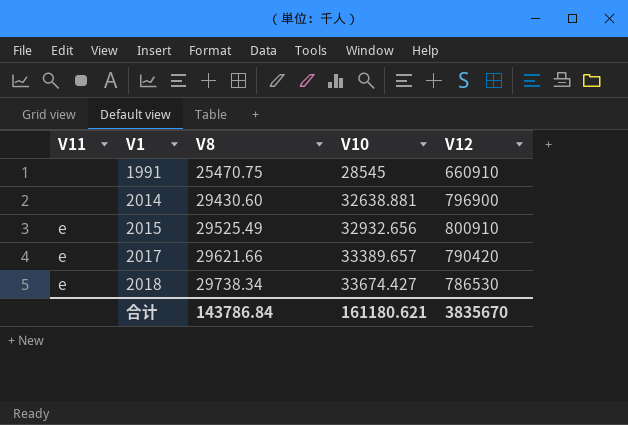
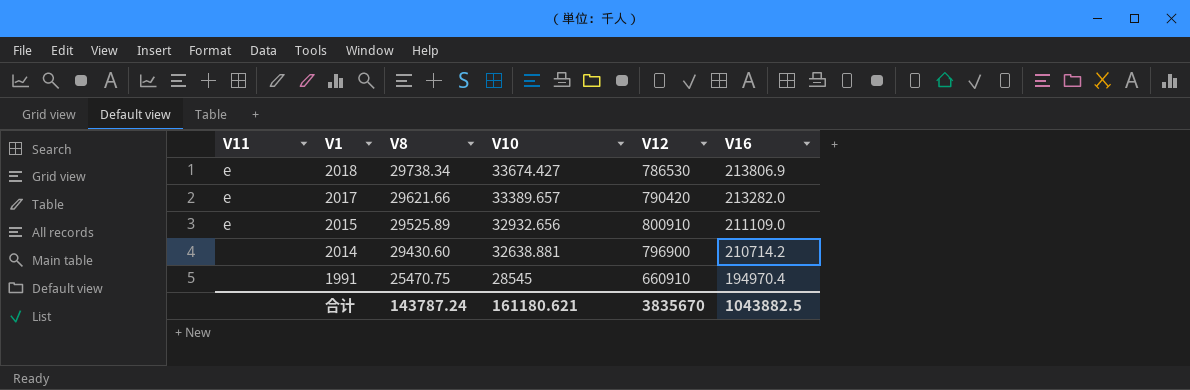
row order: V1 ascending -> V1 descending
column V16 | position: none -> 6
2015 | V8: 29525.49 -> 29525.89
合计 | V8: 143786.84 -> 143787.24

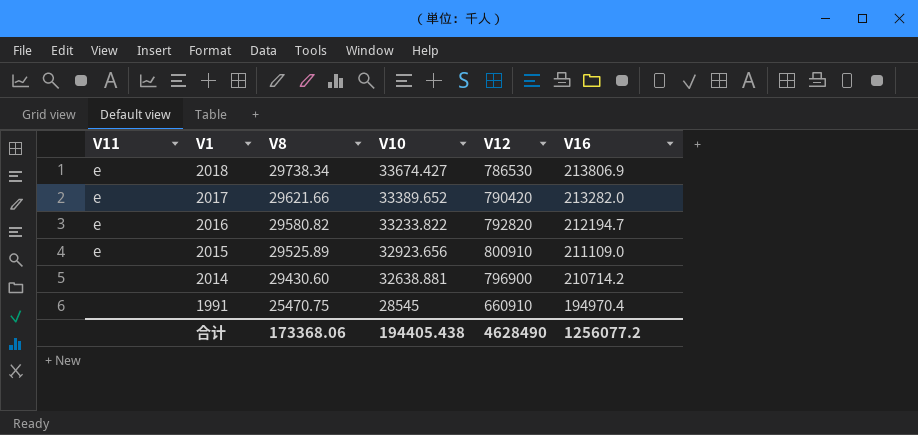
2017 | V10: 33389.657 -> 33389.652
row 2016: none -> e | 29580.82 | 33233.822 | 792820 | 212194.7
2015 | V10: 32932.656 -> 32923.656
合计 | V8: 143787.24 -> 173368.06
合计 | V10: 161180.621 -> 194405.438
合计 | V12: 3835670 -> 4628490
合计 | V16: 1043882.5 -> 1256077.2

